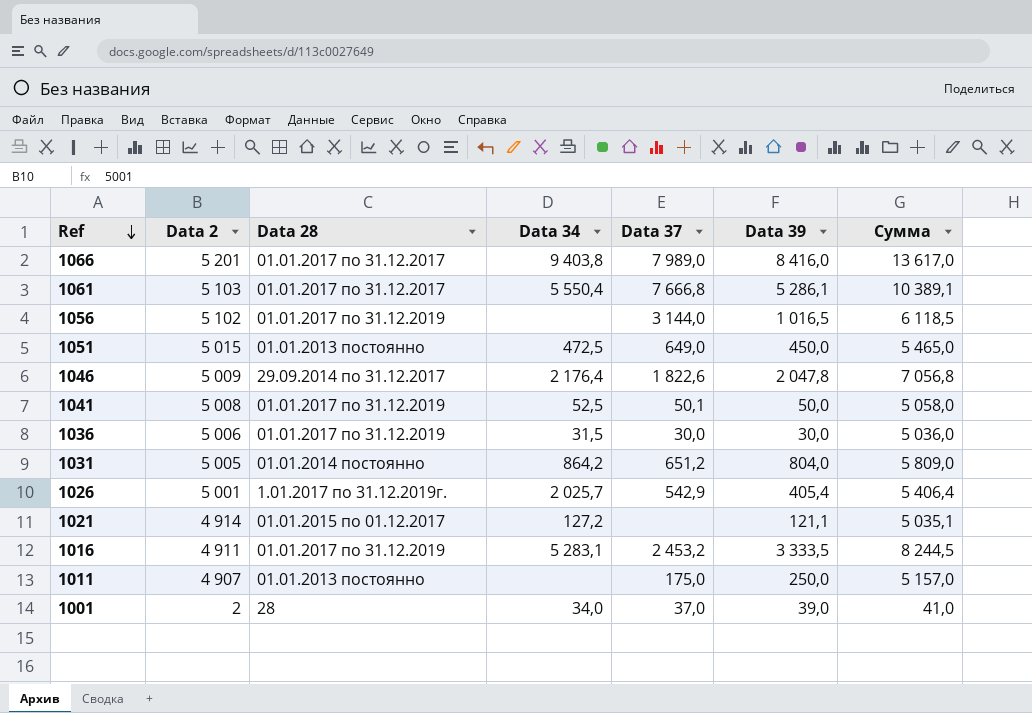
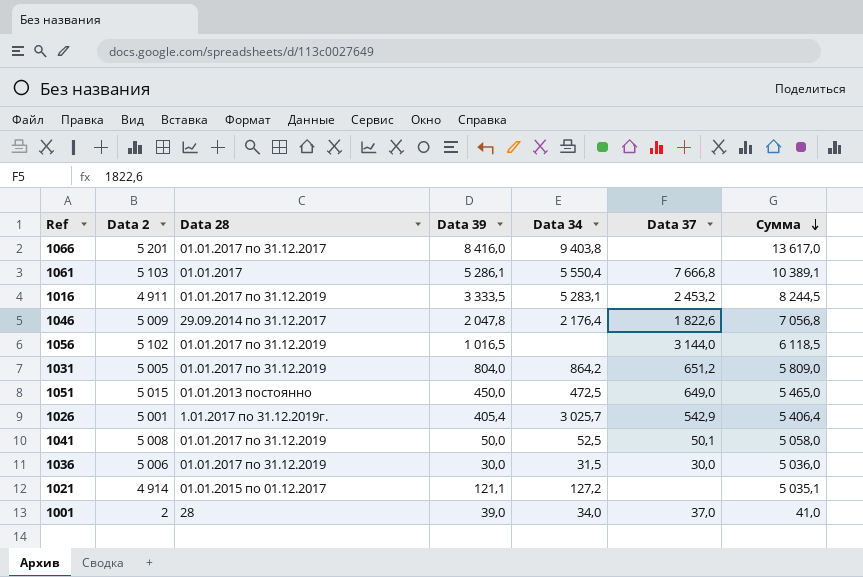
row order: Ref descending -> Сумма descending
column Data 39 | position: 6 -> 4
row 1011: 4 907 | 01.01.2013 постоянно | none | 175,0 | 250,0 | 5 157,0 -> none
1066 | Data 37: 7 989,0 -> none
1061 | Data 28: 01.01.2017 по 31.12.2017 -> 01.01.2017
1031 | Data 28: 01.01.2014 постоянно -> 01.01.2017 по 31.12.2019
1026 | Data 34: 2 025,7 -> 3 025,7

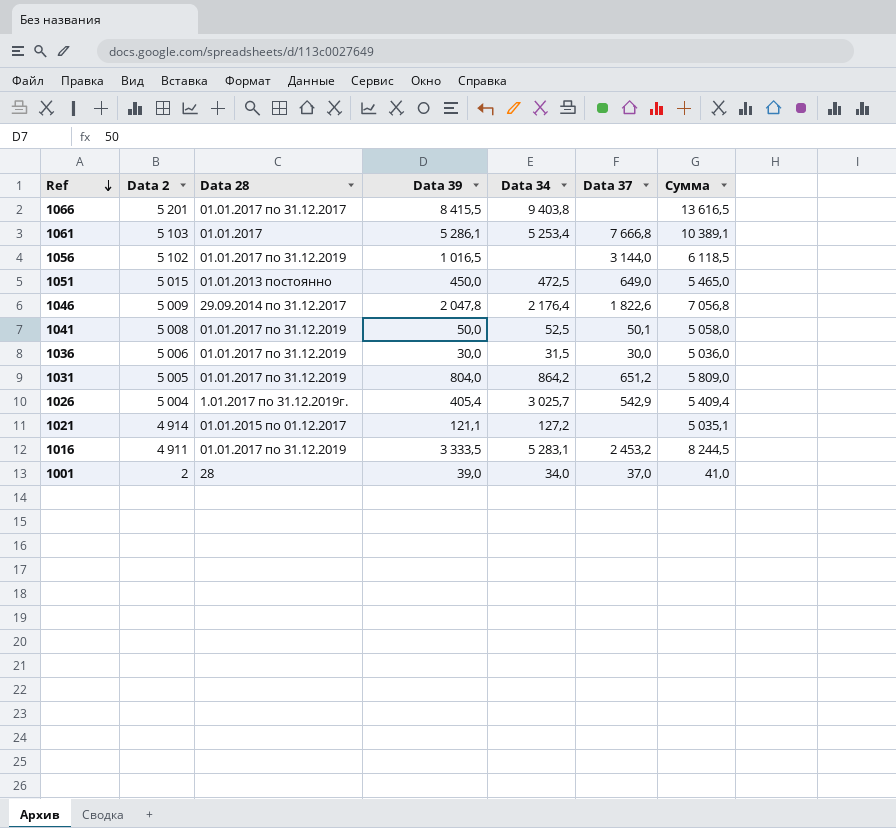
row order: Сумма descending -> Ref descending
1066 | Data 39: 8 416,0 -> 8 415,5
1066 | Сумма: 13 617,0 -> 13 616,5
1061 | Data 34: 5 550,4 -> 5 253,4
1026 | Data 2: 5 001 -> 5 004
1026 | Сумма: 5 406,4 -> 5 409,4

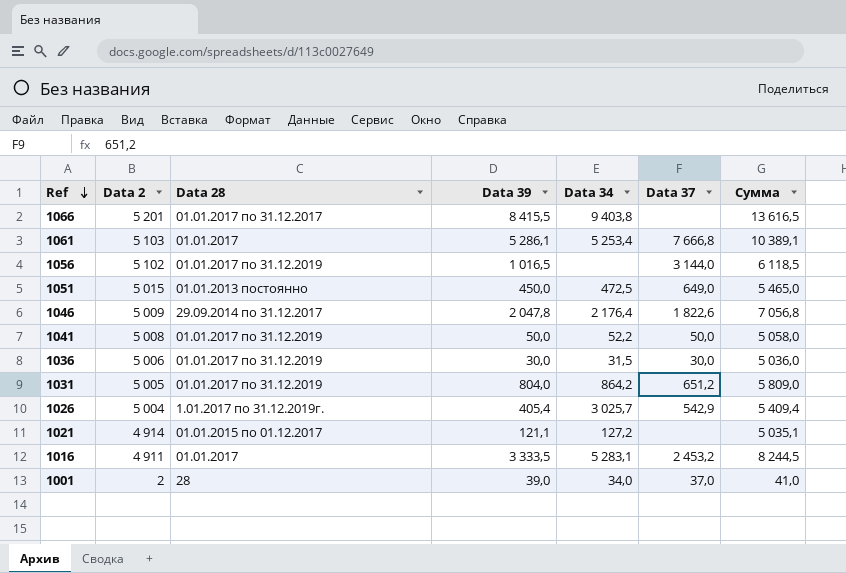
1041 | Data 34: 52,5 -> 52,2
1041 | Data 37: 50,1 -> 50,0
1016 | Data 28: 01.01.2017 по 31.12.2019 -> 01.01.2017

